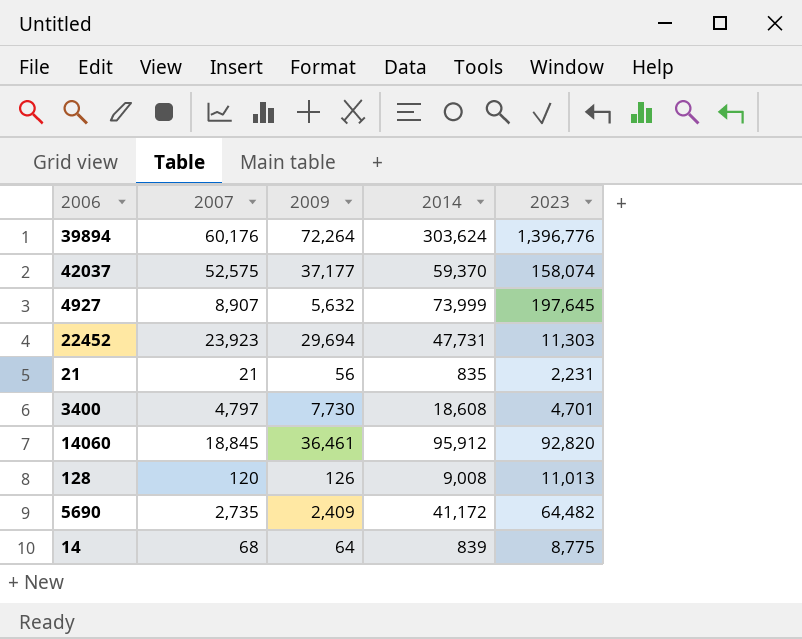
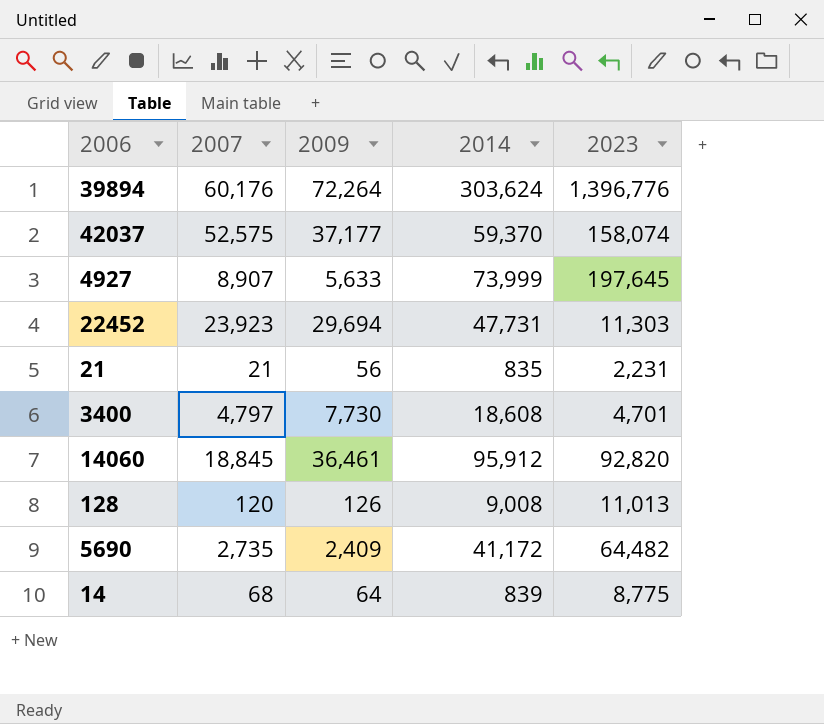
4927 | 2009: 5,632 -> 5,633

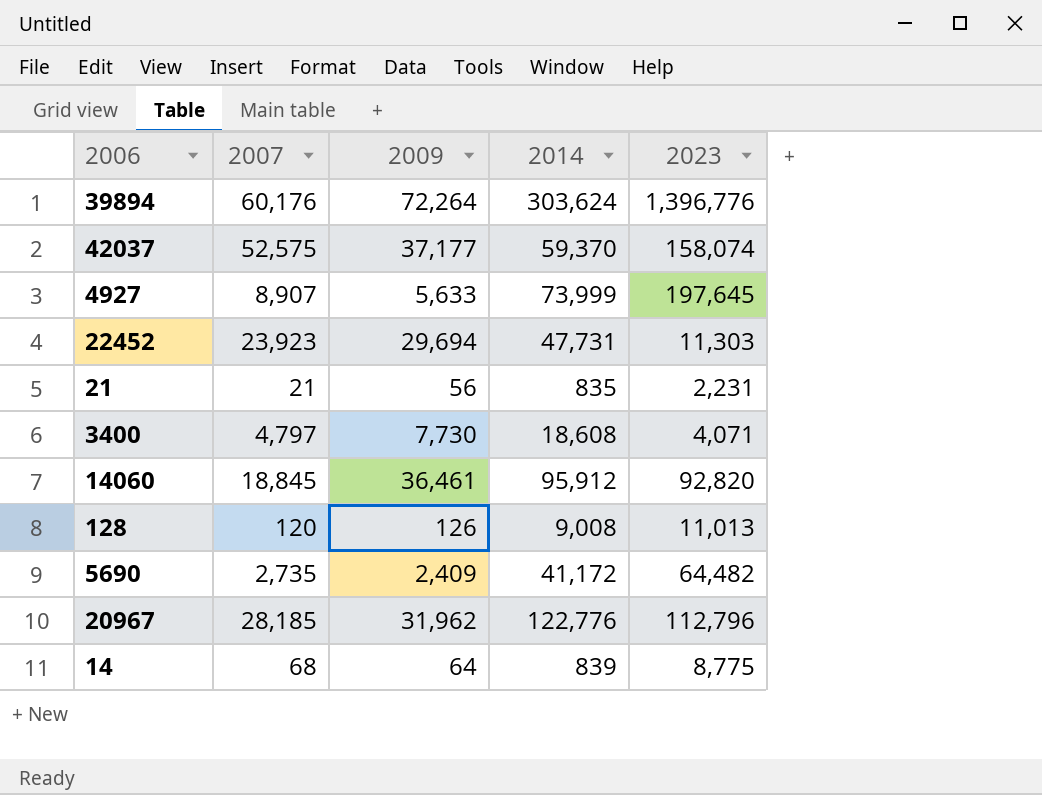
3400 | 2023: 4,701 -> 4,071
row 20967: none -> 28,185 | 31,962 | 122,776 | 112,796

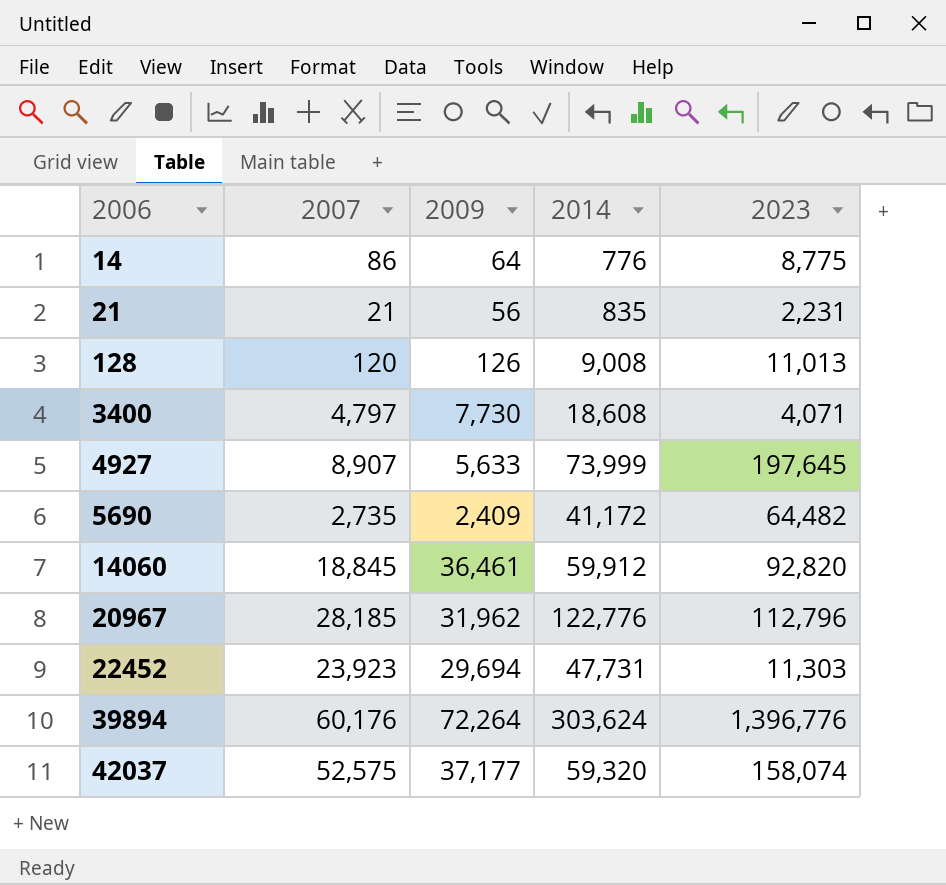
row order: none -> 2006 ascending
14 | 2007: 68 -> 86
14 | 2014: 839 -> 776
14060 | 2014: 95,912 -> 59,912
42037 | 2014: 59,370 -> 59,320

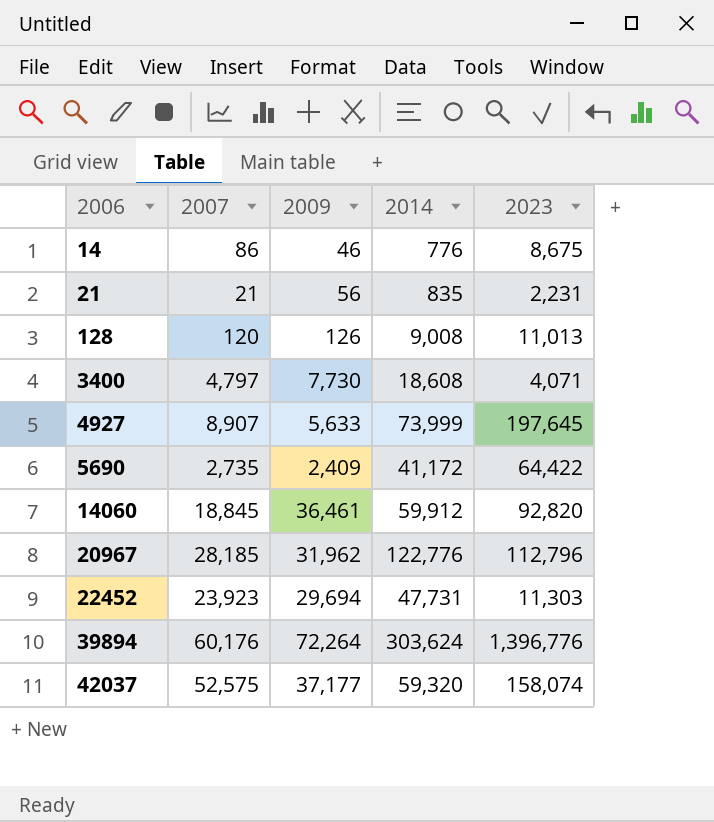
14 | 2009: 64 -> 46
14 | 2023: 8,775 -> 8,675
5690 | 2023: 64,482 -> 64,422

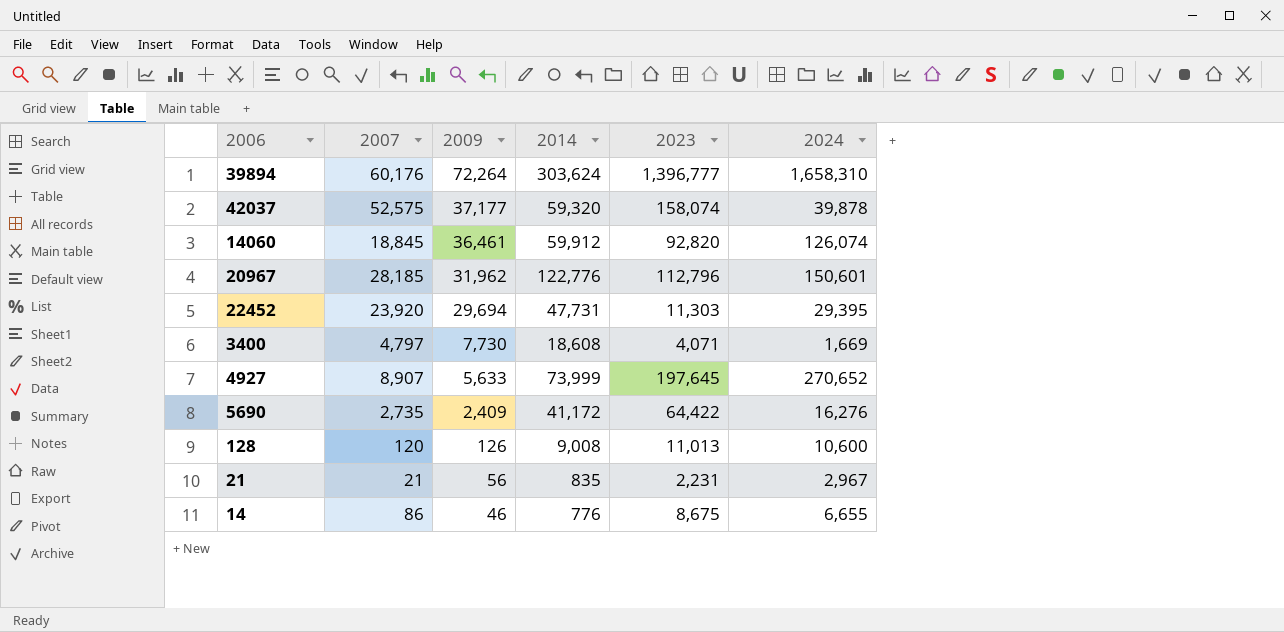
row order: 2006 ascending -> 2009 descending
column 2024 | position: none -> 6
39894 | 2023: 1,396,776 -> 1,396,777
22452 | 2007: 23,923 -> 23,920

